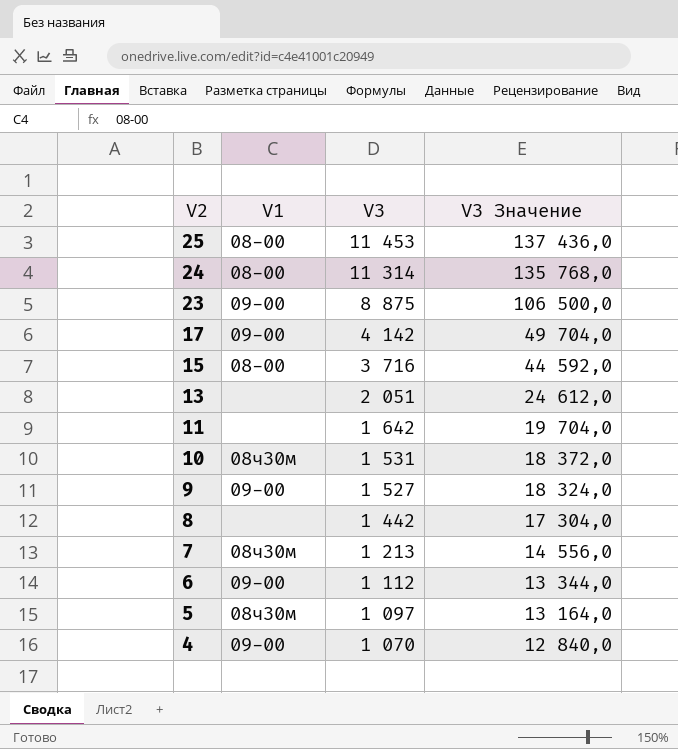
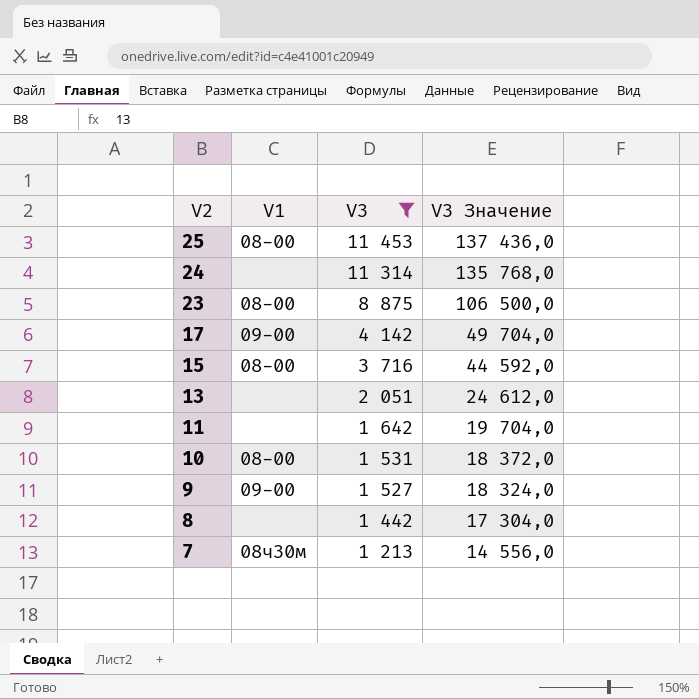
filter: none -> V3 >= 1 213
24 | V1: 08-00 -> none
23 | V1: 09-00 -> 08-00
10 | V1: 08ч30м -> 08-00

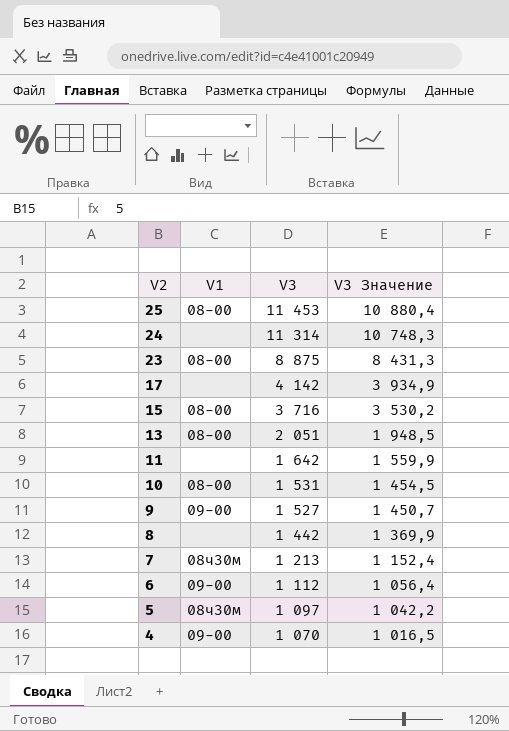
filter: V3 >= 1 213 -> none
column V3 Значение | formula: [V3] * 12 -> [V3] * 0,95
17 | V1: 09-00 -> none
13 | V1: none -> 08-00

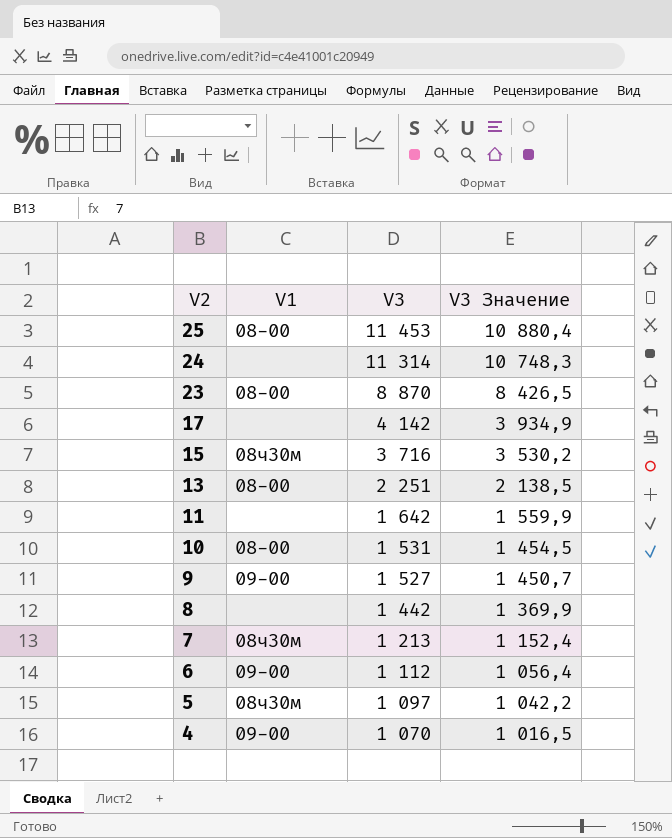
23 | V3: 8 875 -> 8 870
23 | V3 Значение: 8 431,3 -> 8 426,5
15 | V1: 08-00 -> 08ч30м
13 | V3: 2 051 -> 2 251
13 | V3 Значение: 1 948,5 -> 2 138,5

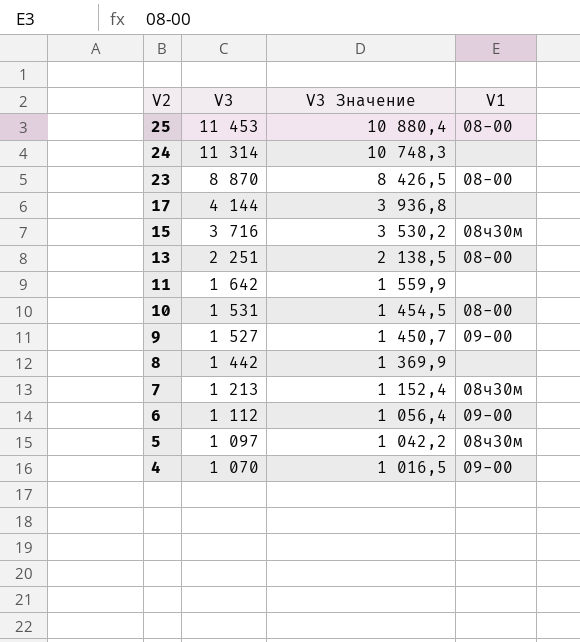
column V1 | position: 2 -> 4
17 | V3: 4 142 -> 4 144
17 | V3 Значение: 3 934,9 -> 3 936,8

